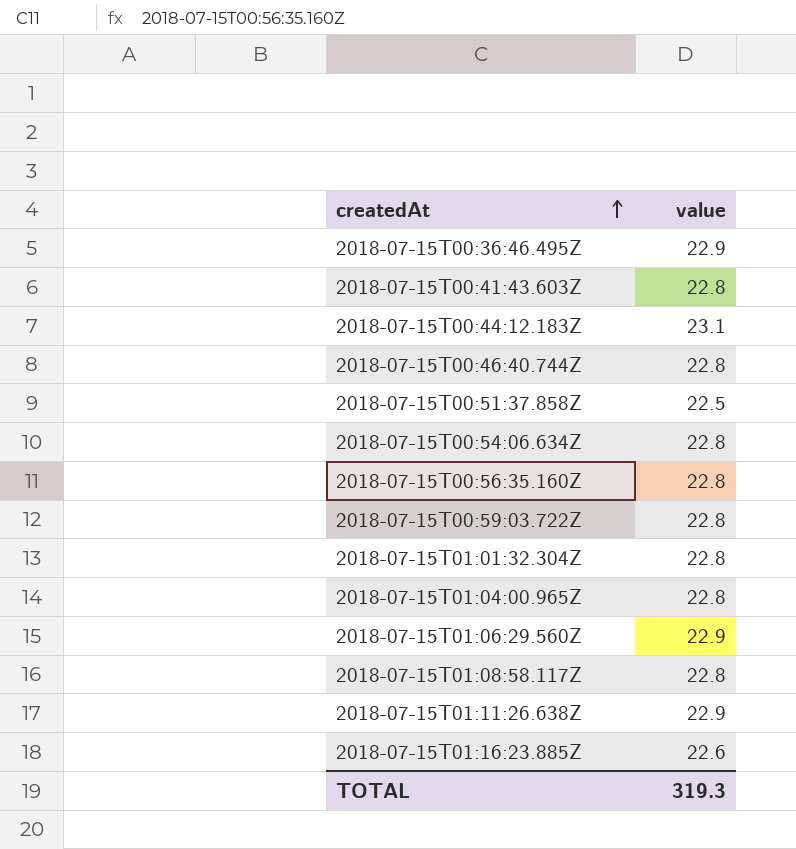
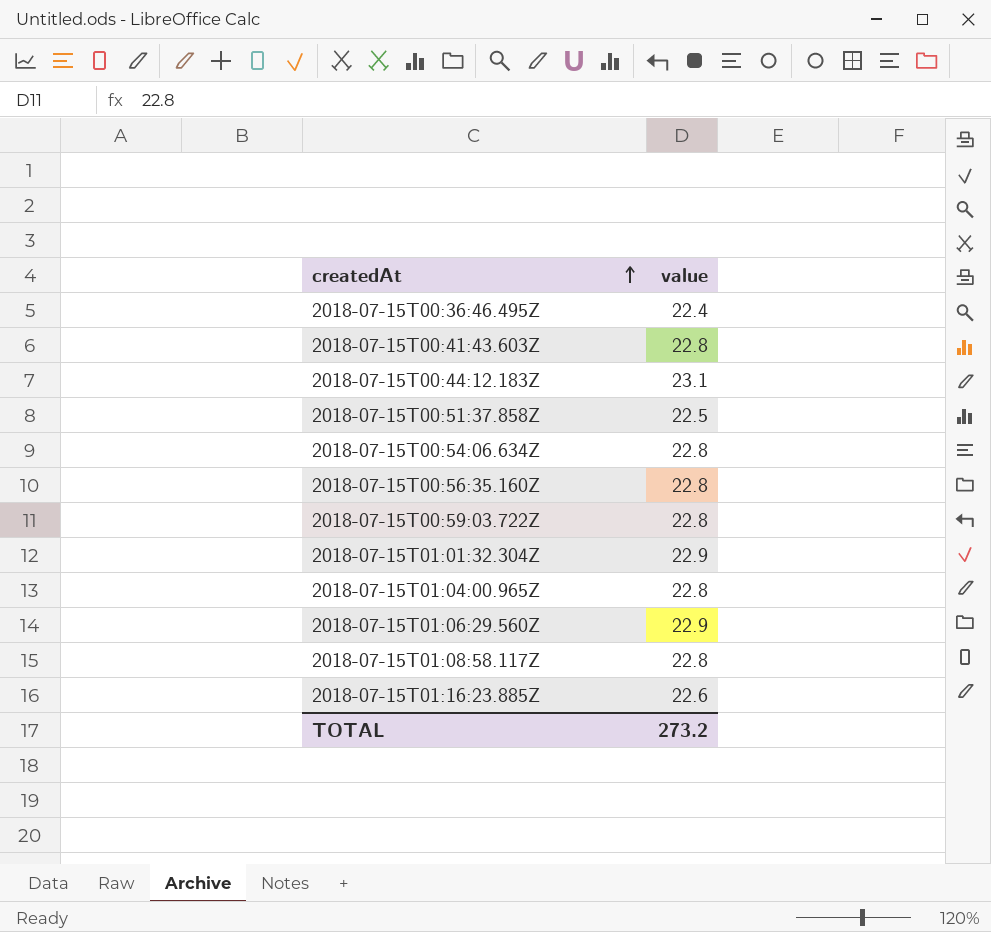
row 2018-07-15T00:46:40.744Z: 22.8 -> none
row 2018-07-15T01:11:26.638Z: 22.9 -> none
2018-07-15T00:36:46.495Z | value: 22.9 -> 22.4
2018-07-15T01:01:32.304Z | value: 22.8 -> 22.9
TOTAL | value: 319.3 -> 273.2

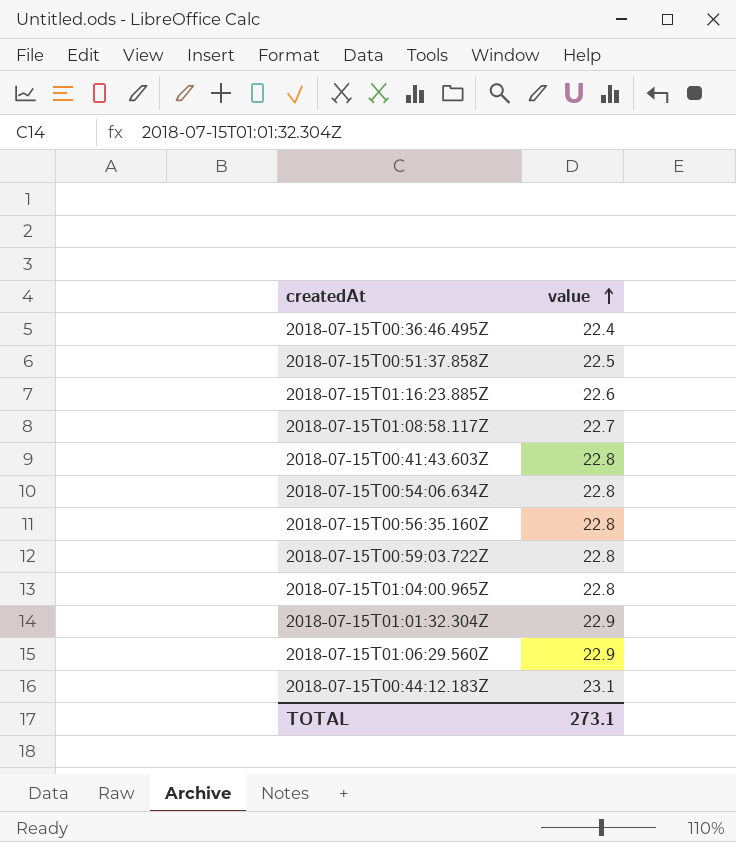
row order: createdAt ascending -> value ascending
2018-07-15T01:08:58.117Z | value: 22.8 -> 22.7
TOTAL | value: 273.2 -> 273.1

